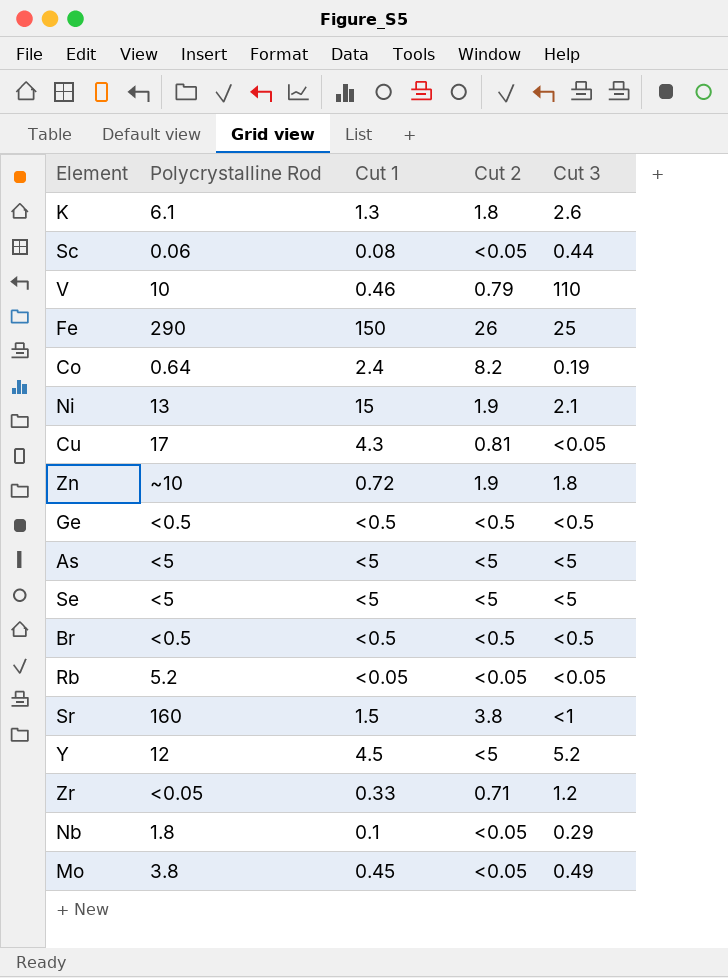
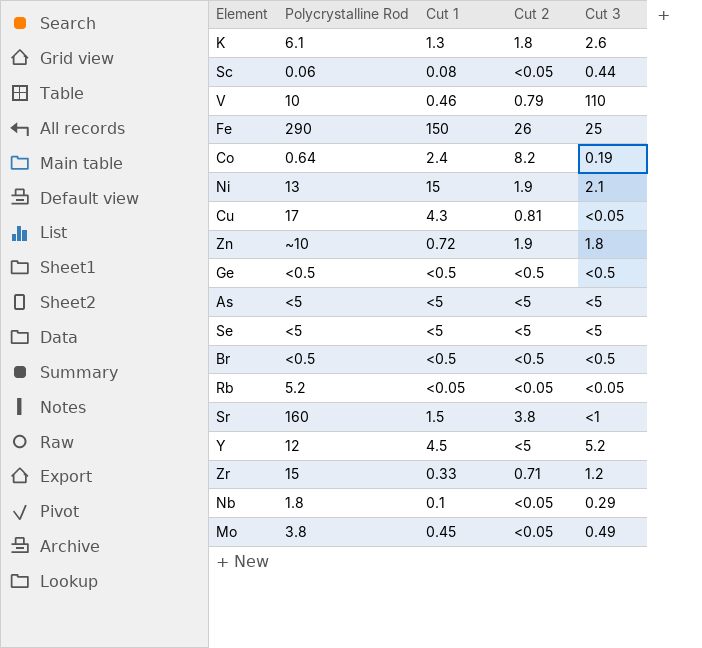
Zr | Polycrystalline Rod: <0.05 -> 15

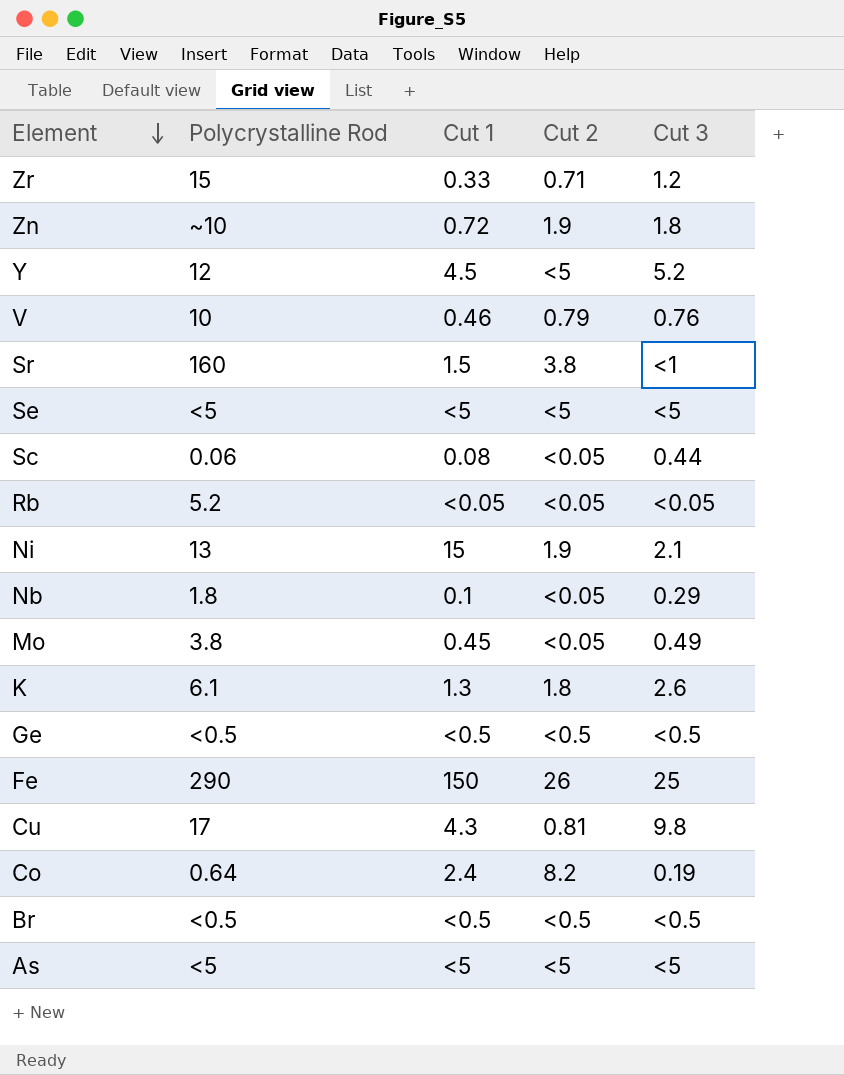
row order: none -> Element descending
V | Cut 3: 110 -> 0.76
Cu | Cut 3: <0.05 -> 9.8

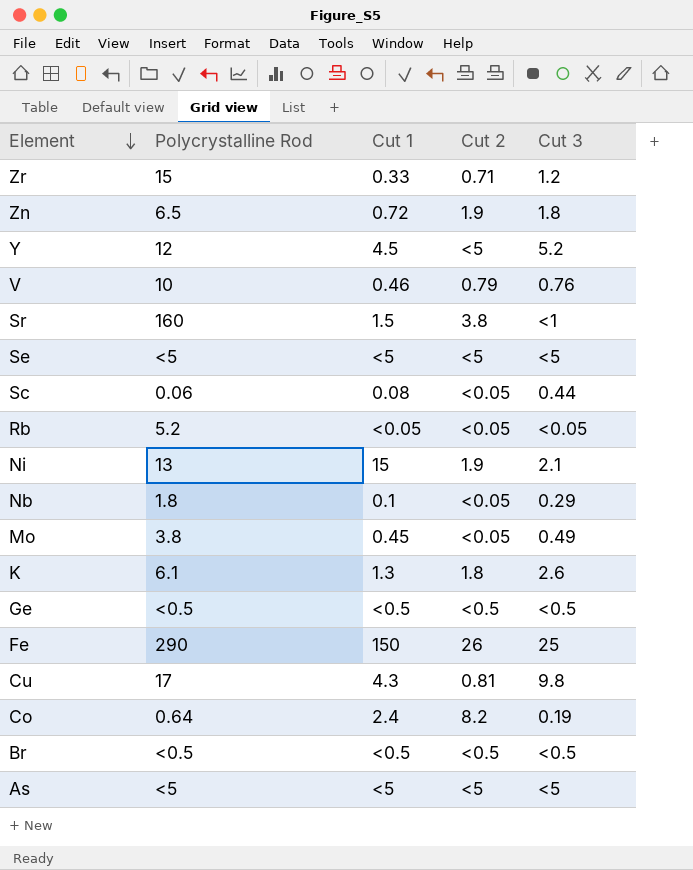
Zn | Polycrystalline Rod: ~10 -> 6.5

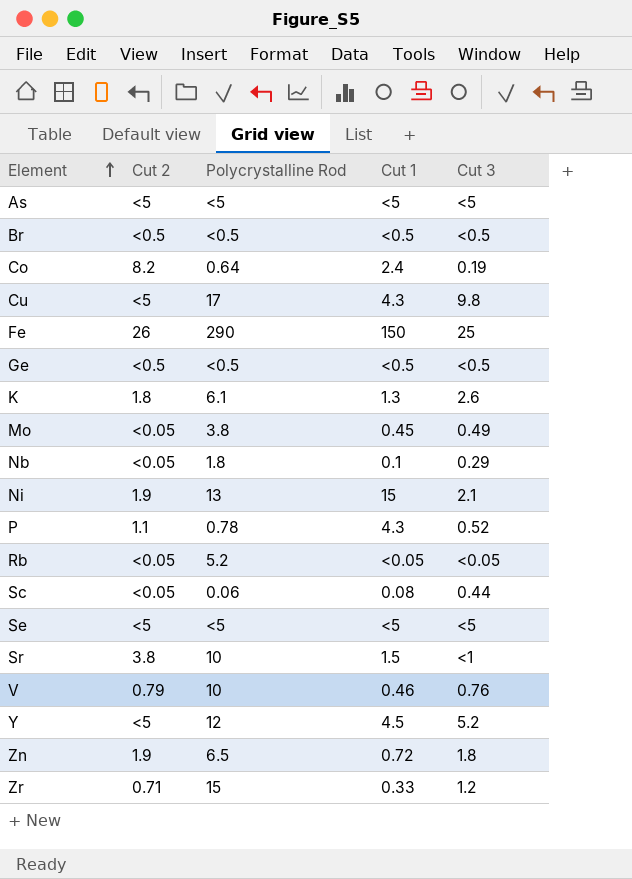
row order: Element descending -> Element ascending
column Cut 2 | position: 4 -> 2
Cu | Cut 2: 0.81 -> <5
row P: none -> 1.1 | 0.78 | 4.3 | 0.52
Sr | Polycrystalline Rod: 160 -> 10

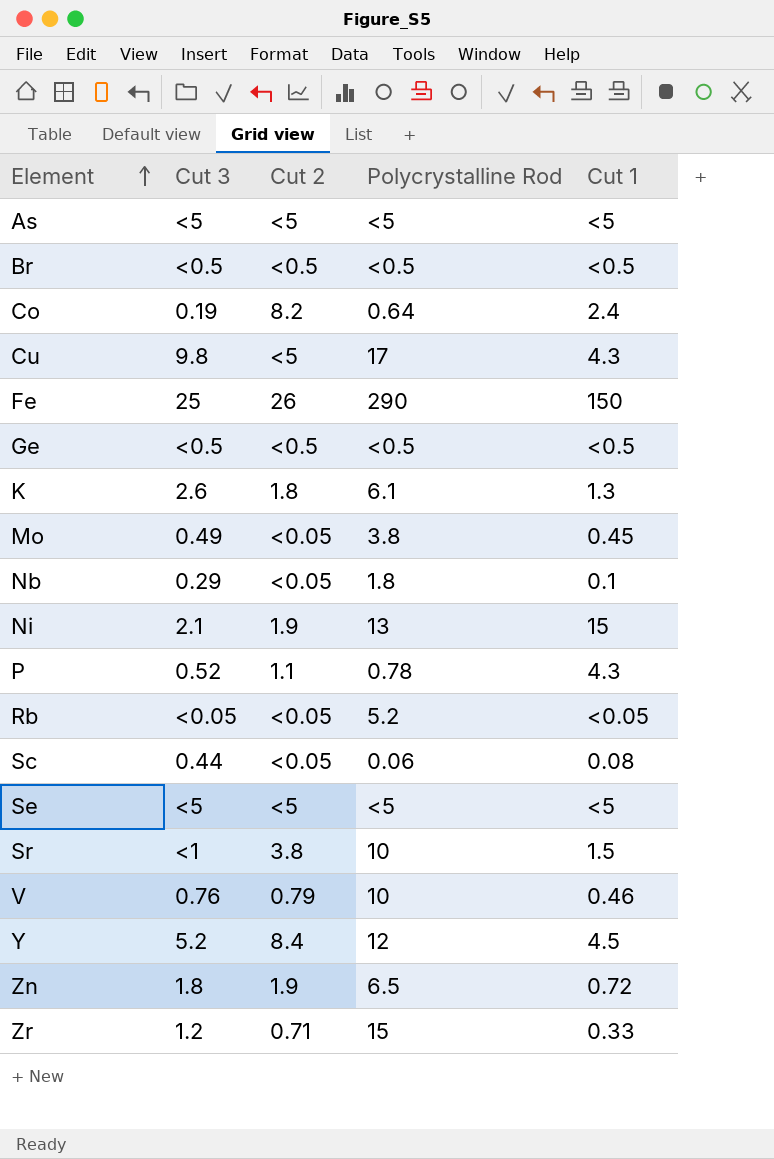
column Cut 3 | position: 5 -> 2
Y | Cut 2: <5 -> 8.4

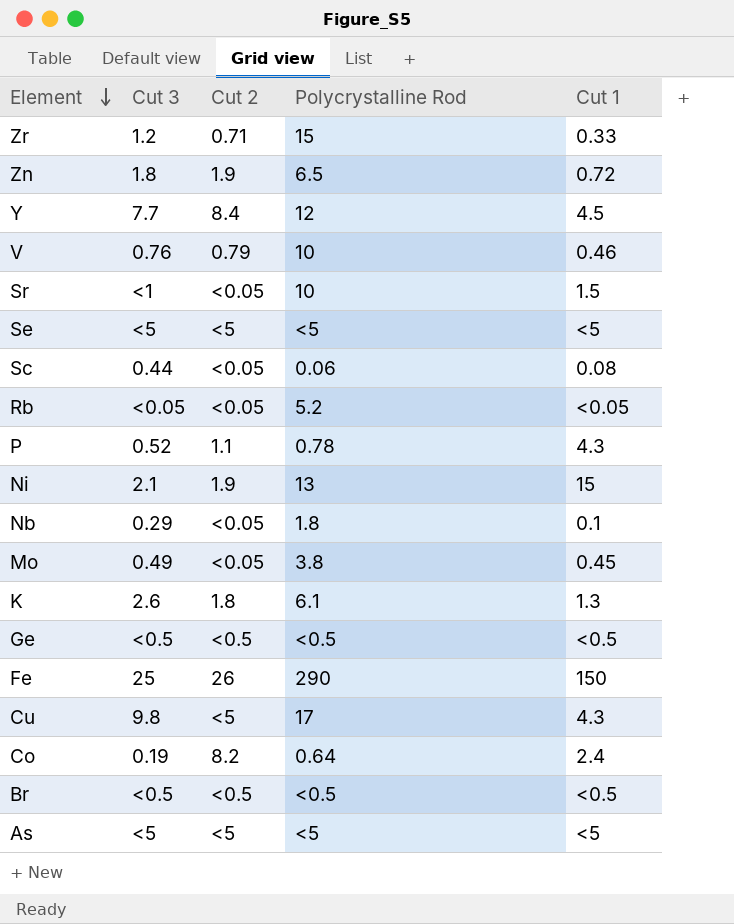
row order: Element ascending -> Element descending
Y | Cut 3: 5.2 -> 7.7
Sr | Cut 2: 3.8 -> <0.05

